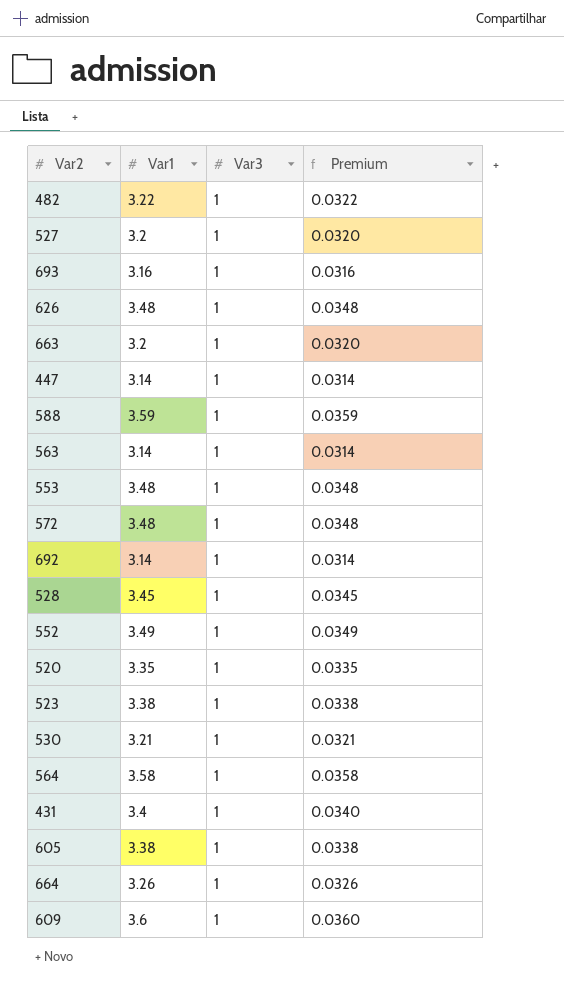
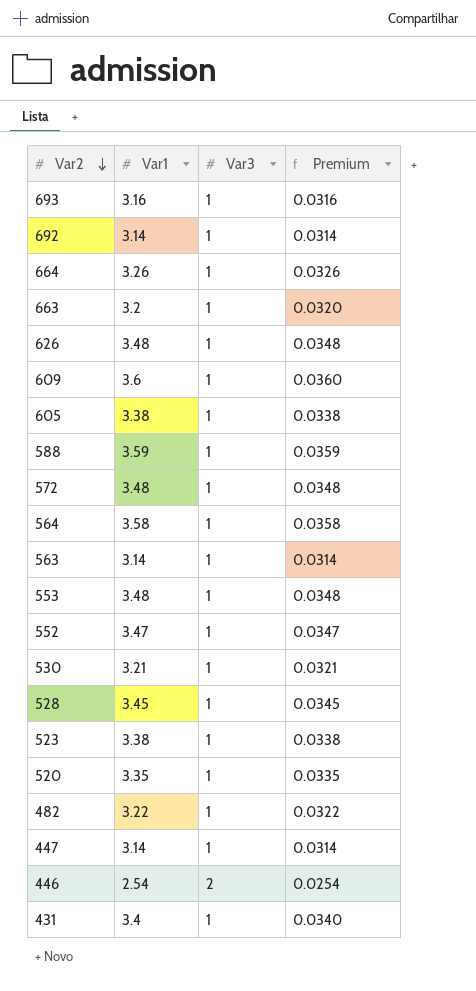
row order: none -> Var2 descending
row 527: 3.2 | 1 | 0.0320 -> none
552 | Var1: 3.49 -> 3.47
552 | Premium: 0.0349 -> 0.0347
row 446: none -> 2.54 | 2 | 0.0254

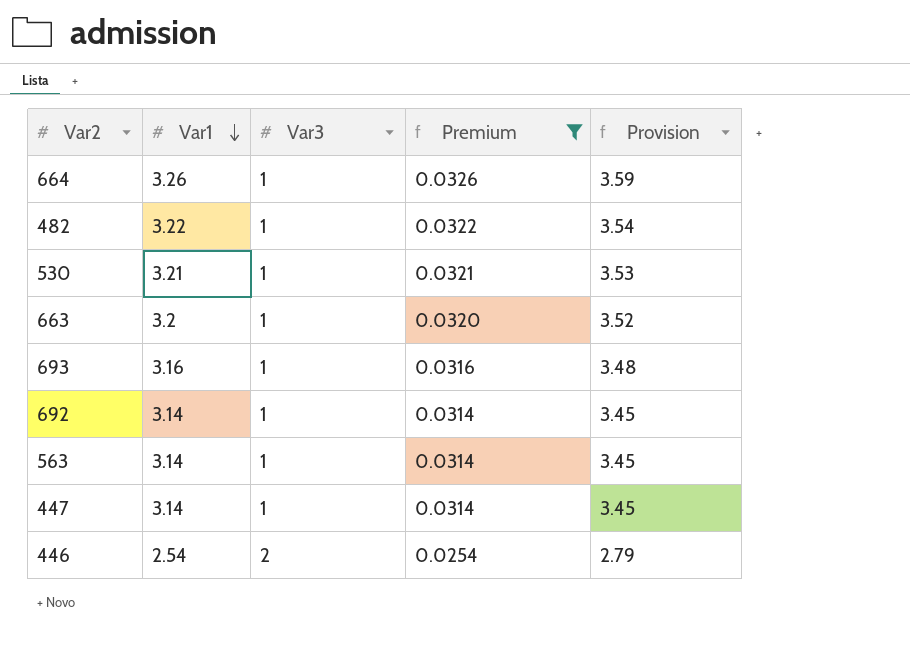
filter: none -> Premium <= 0.0326
row order: Var2 descending -> Var1 descending
column Provision | formula: none -> [Var1] * 1.1

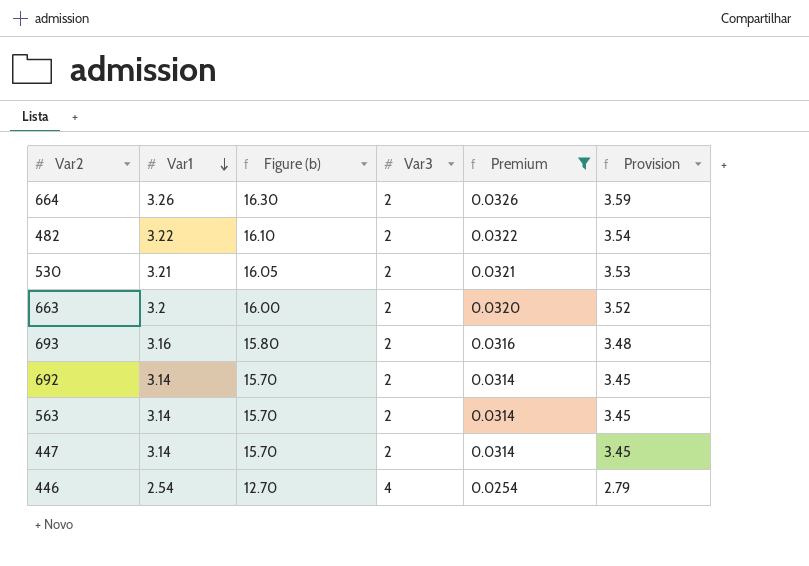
column Figure (b) | formula: none -> [Var1] * 5
664 | Var3: 1 -> 2
482 | Var3: 1 -> 2
530 | Var3: 1 -> 2
663 | Var3: 1 -> 2
693 | Var3: 1 -> 2
692 | Var3: 1 -> 2
563 | Var3: 1 -> 2
447 | Var3: 1 -> 2
446 | Var3: 2 -> 4

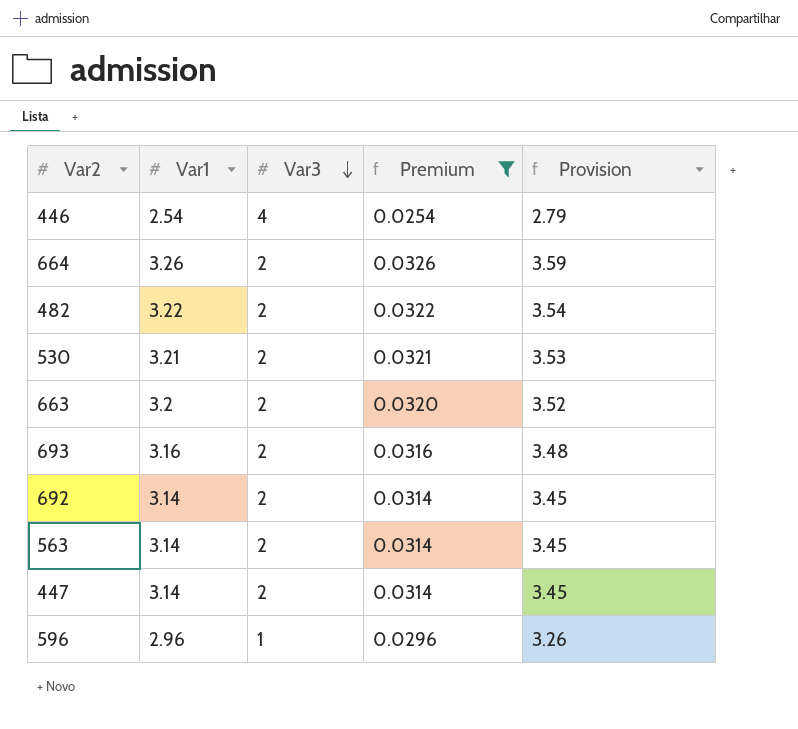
row order: Var1 descending -> Var3 descending
column Figure (b) | formula: [Var1] * 5 -> none
row 596: none -> 2.96 | 1 | 0.0296 | 3.26

